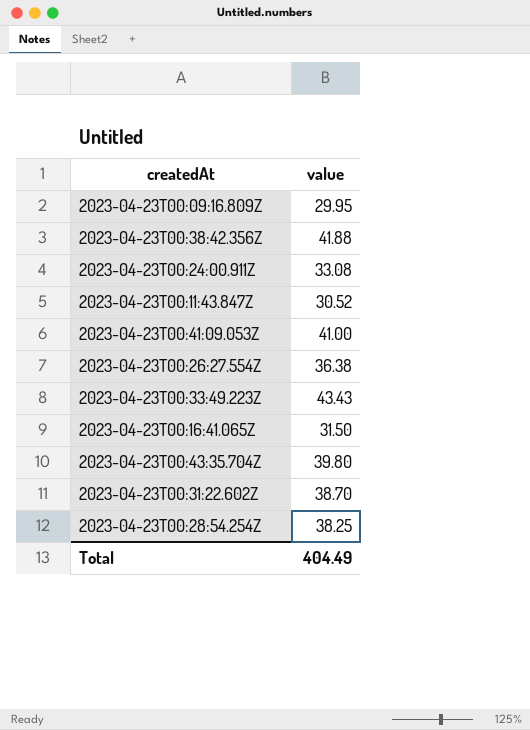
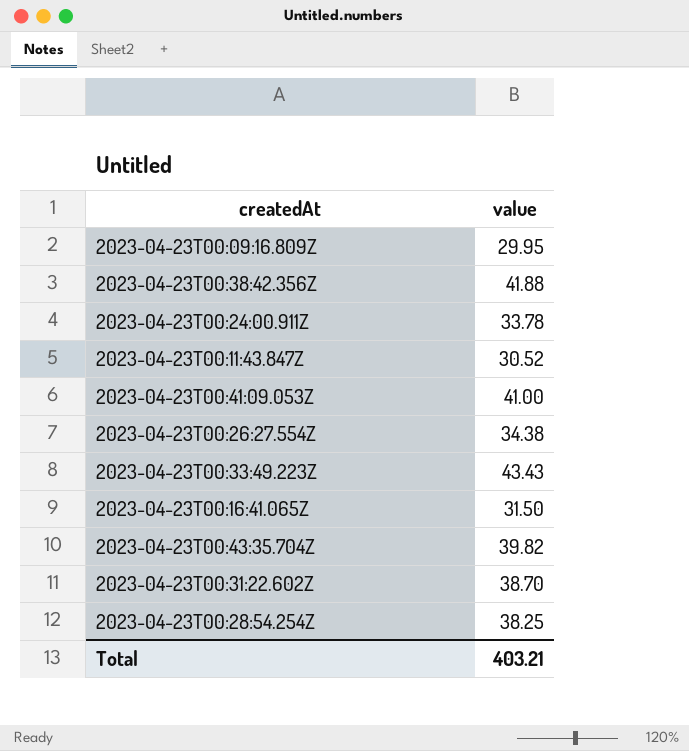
2023-04-23T00:24:00.911Z | value: 33.08 -> 33.78
2023-04-23T00:26:27.554Z | value: 36.38 -> 34.38
2023-04-23T00:43:35.704Z | value: 39.80 -> 39.82
Total | value: 404.49 -> 403.21

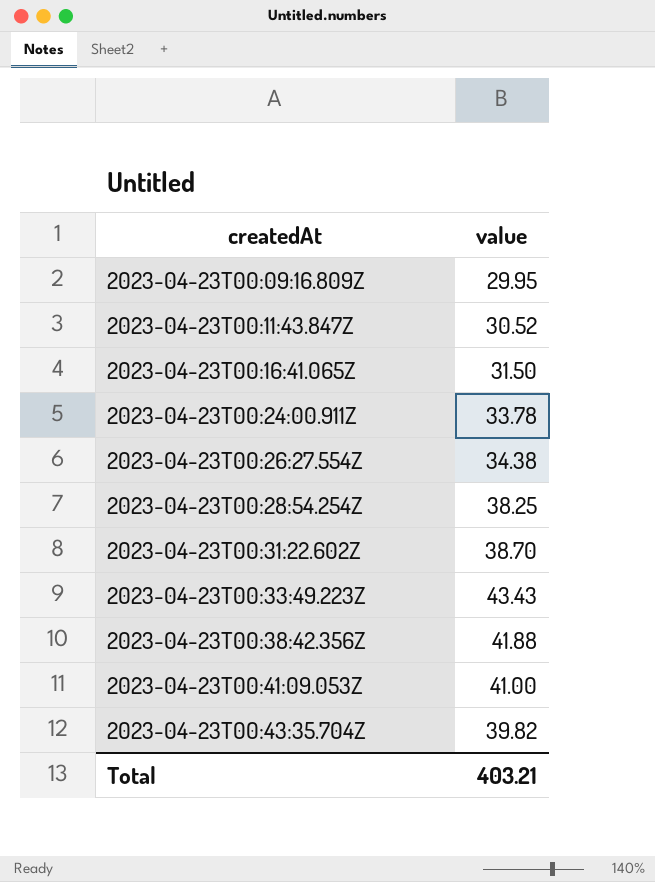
row order: none -> createdAt ascending

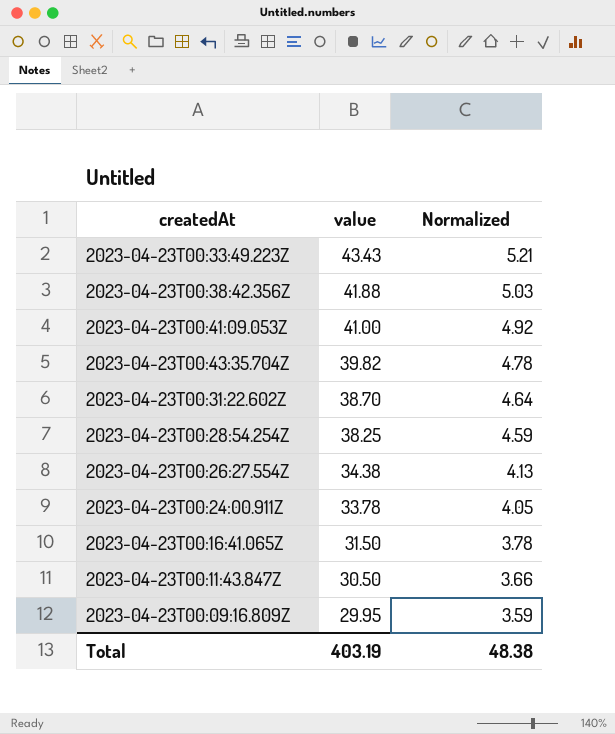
row order: createdAt ascending -> value descending
column Normalized | formula: none -> [value] * 0.12
2023-04-23T00:11:43.847Z | value: 30.52 -> 30.50
Total | value: 403.21 -> 403.19

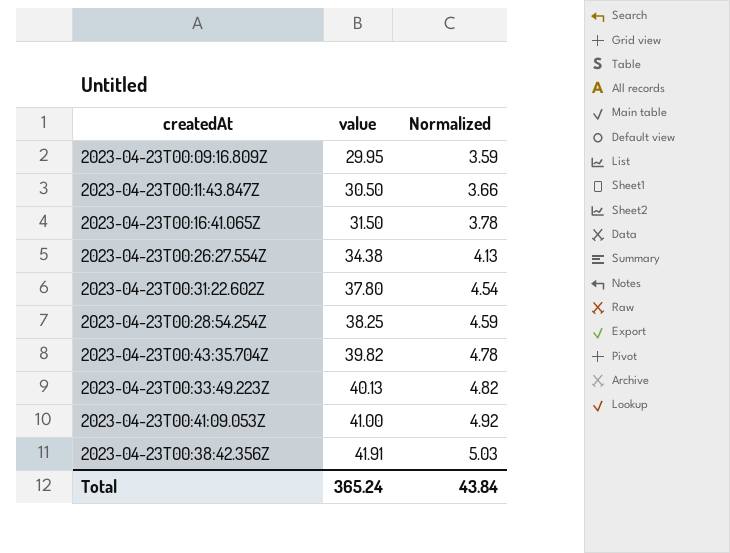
row order: value descending -> value ascending
row 2023-04-23T00:24:00.911Z: 33.78 | 4.05 -> none
2023-04-23T00:31:22.602Z | value: 38.70 -> 37.80
2023-04-23T00:31:22.602Z | Normalized: 4.64 -> 4.54
2023-04-23T00:33:49.223Z | value: 43.43 -> 40.13
2023-04-23T00:33:49.223Z | Normalized: 5.21 -> 4.82
2023-04-23T00:38:42.356Z | value: 41.88 -> 41.91
Total | value: 403.19 -> 365.24
Total | Normalized: 48.38 -> 43.84

